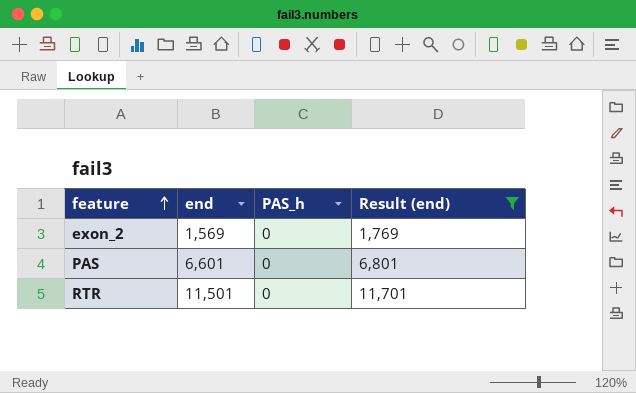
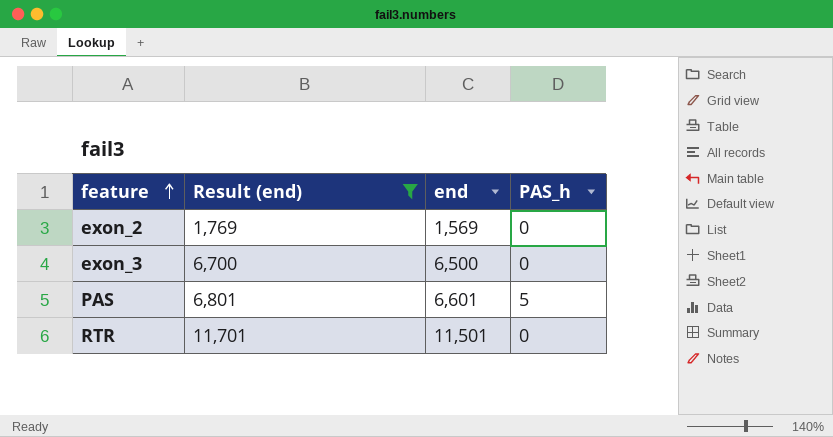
column Result (end) | position: 4 -> 2
row exon_3: none -> 6,700 | 6,500 | 0
PAS | PAS_h: 0 -> 5

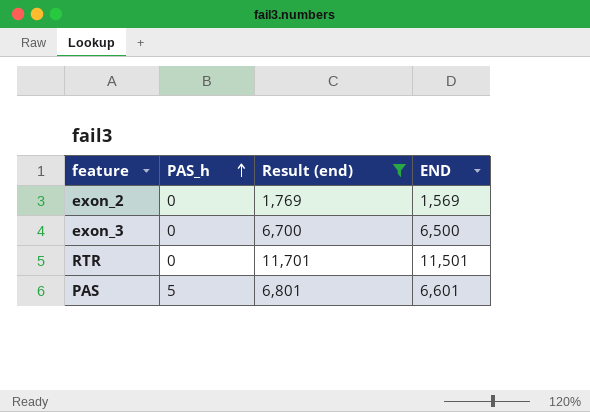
row order: feature ascending -> PAS_h ascending
column PAS_h | position: 4 -> 2
column name: end -> END

